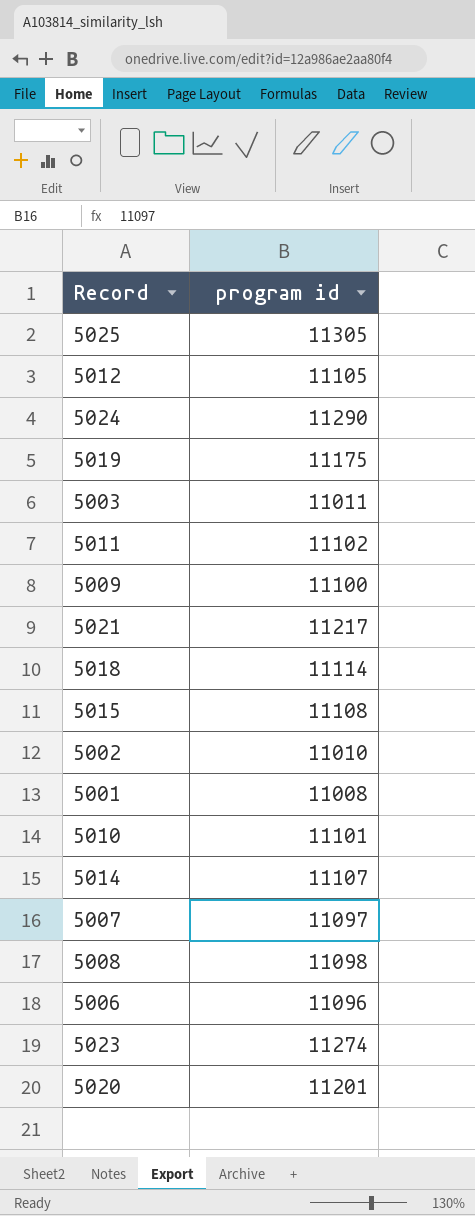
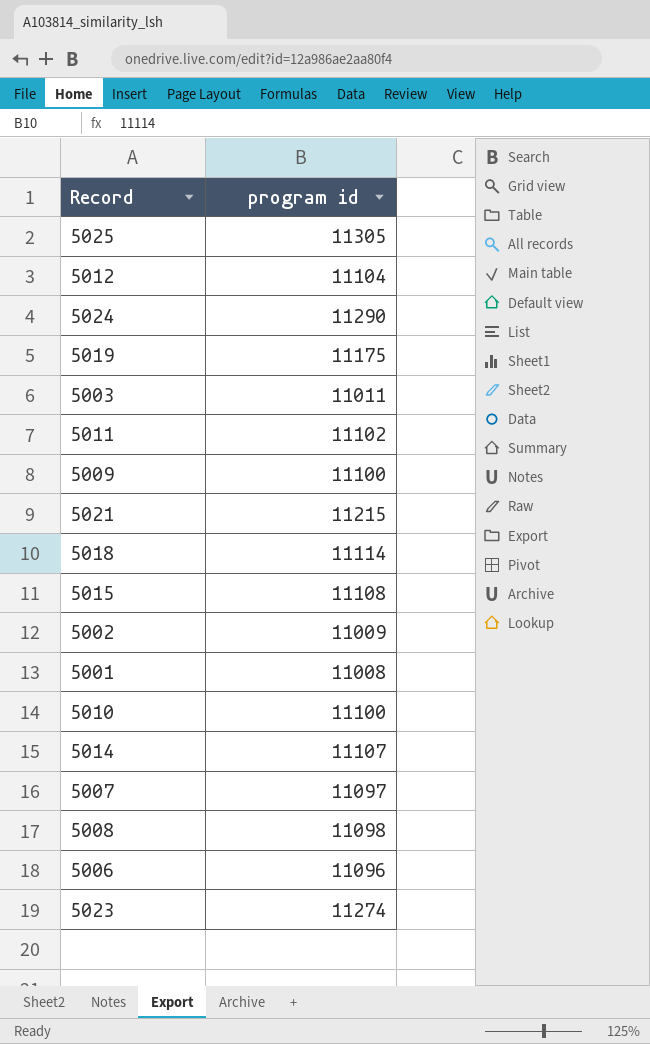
row 5020: 11201 -> none
5012 | program id: 11105 -> 11104
5021 | program id: 11217 -> 11215
5002 | program id: 11010 -> 11009
5010 | program id: 11101 -> 11100

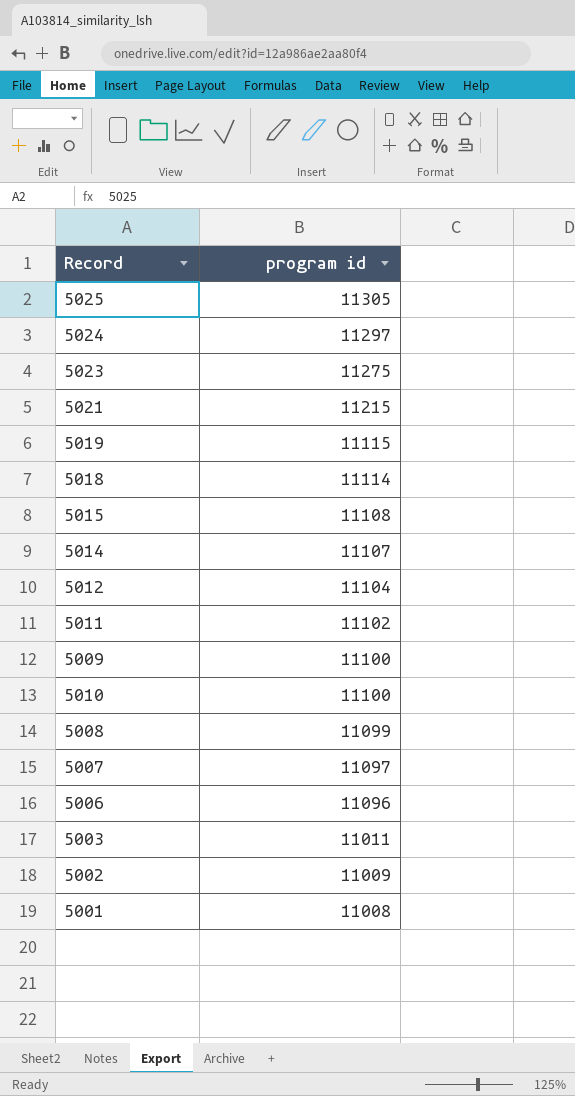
row order: none -> program id descending
5024 | program id: 11290 -> 11297
5023 | program id: 11274 -> 11275
5019 | program id: 11175 -> 11115
5008 | program id: 11098 -> 11099

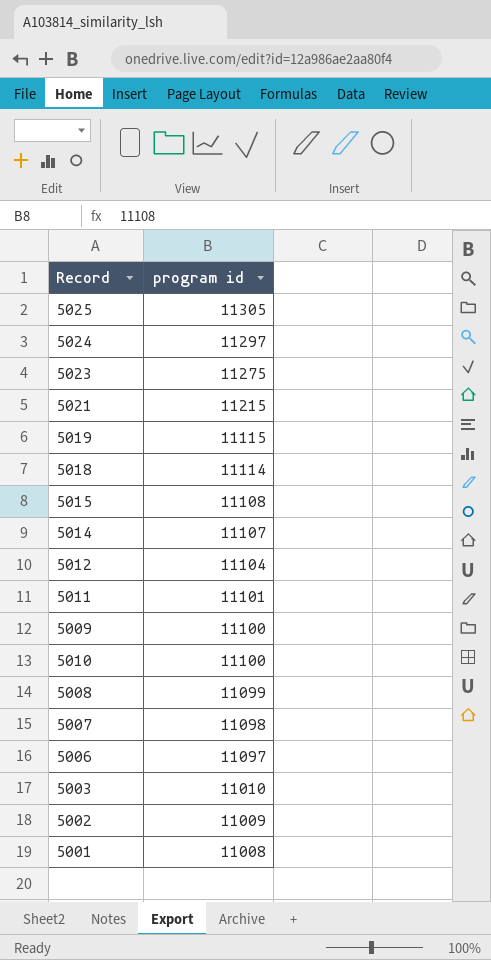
5011 | program id: 11102 -> 11101
5007 | program id: 11097 -> 11098
5006 | program id: 11096 -> 11097
5003 | program id: 11011 -> 11010

